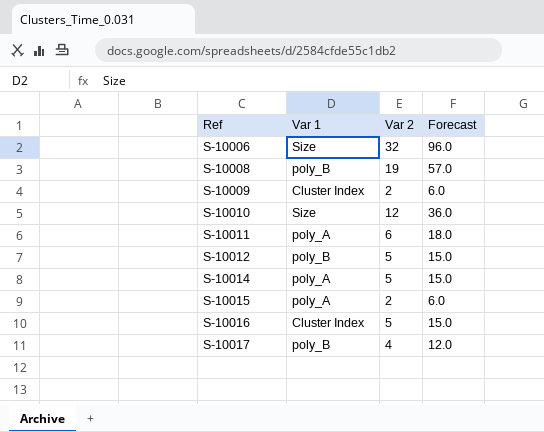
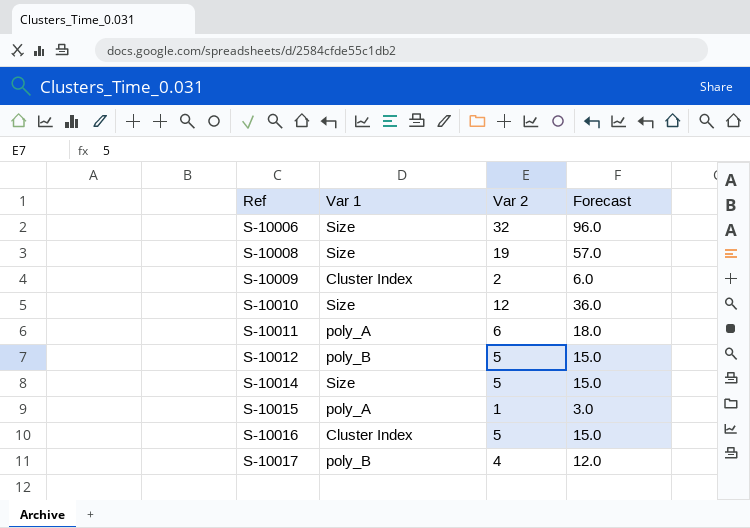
S-10008 | Var 1: poly_B -> Size
S-10014 | Var 1: poly_A -> Size
S-10015 | Var 2: 2 -> 1
S-10015 | Forecast: 6.0 -> 3.0

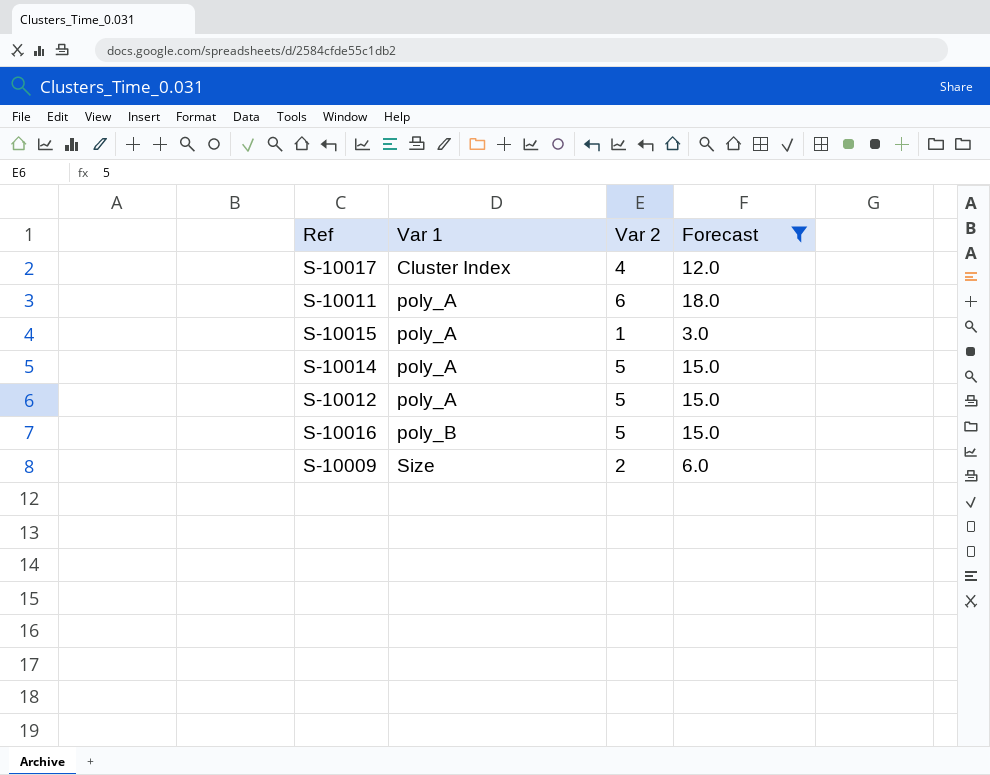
filter: none -> Forecast <= 18.0
row order: Ref ascending -> Var 1 ascending
S-10017 | Var 1: poly_B -> Cluster Index
S-10014 | Var 1: Size -> poly_A
S-10012 | Var 1: poly_B -> poly_A
S-10016 | Var 1: Cluster Index -> poly_B
S-10009 | Var 1: Cluster Index -> Size

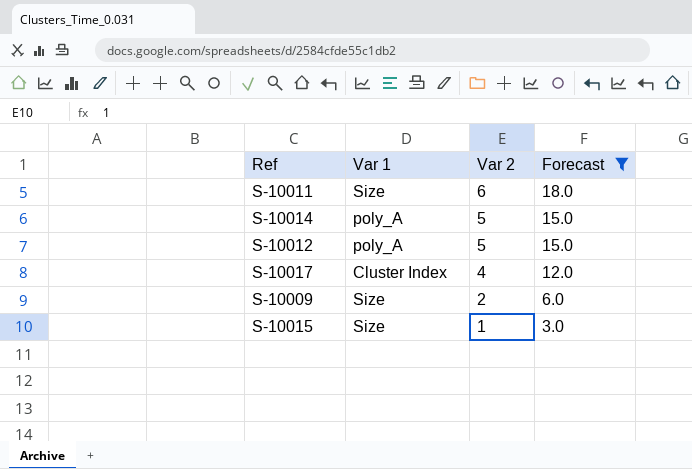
row order: Var 1 ascending -> Var 2 descending
row S-10016: poly_B | 5 | 15.0 -> none
S-10011 | Var 1: poly_A -> Size
S-10015 | Var 1: poly_A -> Size

